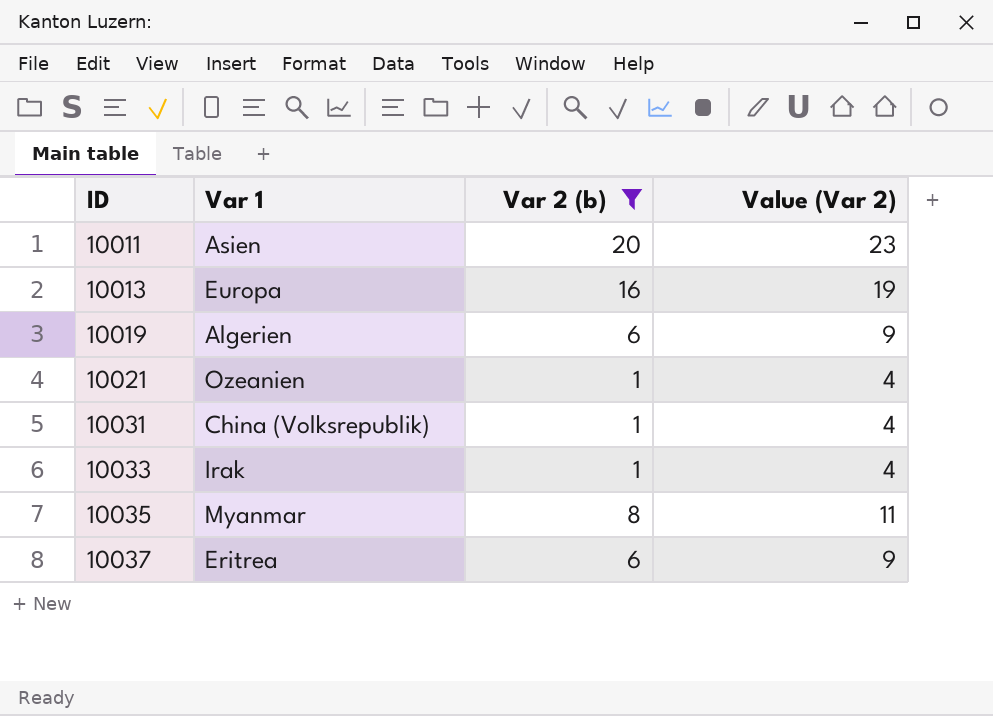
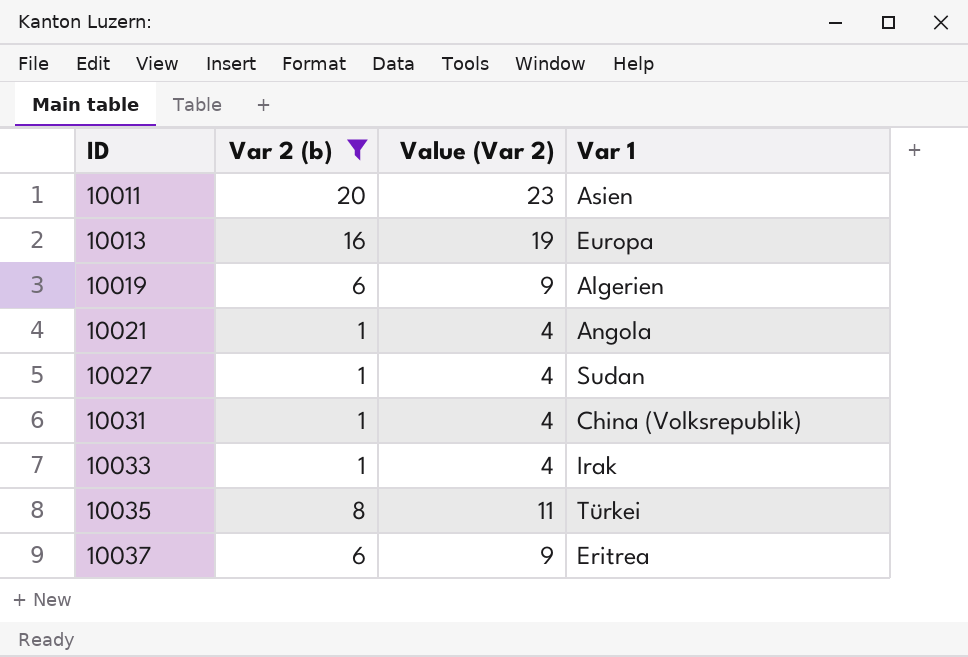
column Var 1 | position: 2 -> 4
10021 | Var 1: Ozeanien -> Angola
row 10027: none -> 1 | 4 | Sudan
10035 | Var 1: Myanmar -> Türkei

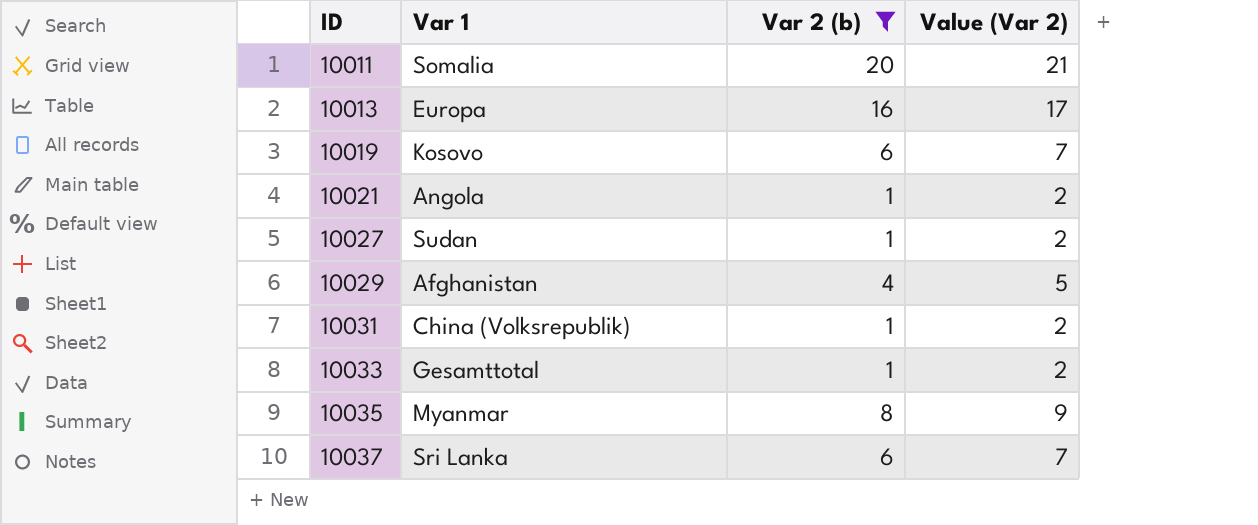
column Var 1 | position: 4 -> 2
column Value (Var 2) | formula: [Var 2 (b)] + 3 -> [Var 2 (b)] + 1
10011 | Var 1: Asien -> Somalia
10019 | Var 1: Algerien -> Kosovo
row 10029: none -> Afghanistan | 4 | 5
10033 | Var 1: Irak -> Gesamttotal
10035 | Var 1: Türkei -> Myanmar
10037 | Var 1: Eritrea -> Sri Lanka

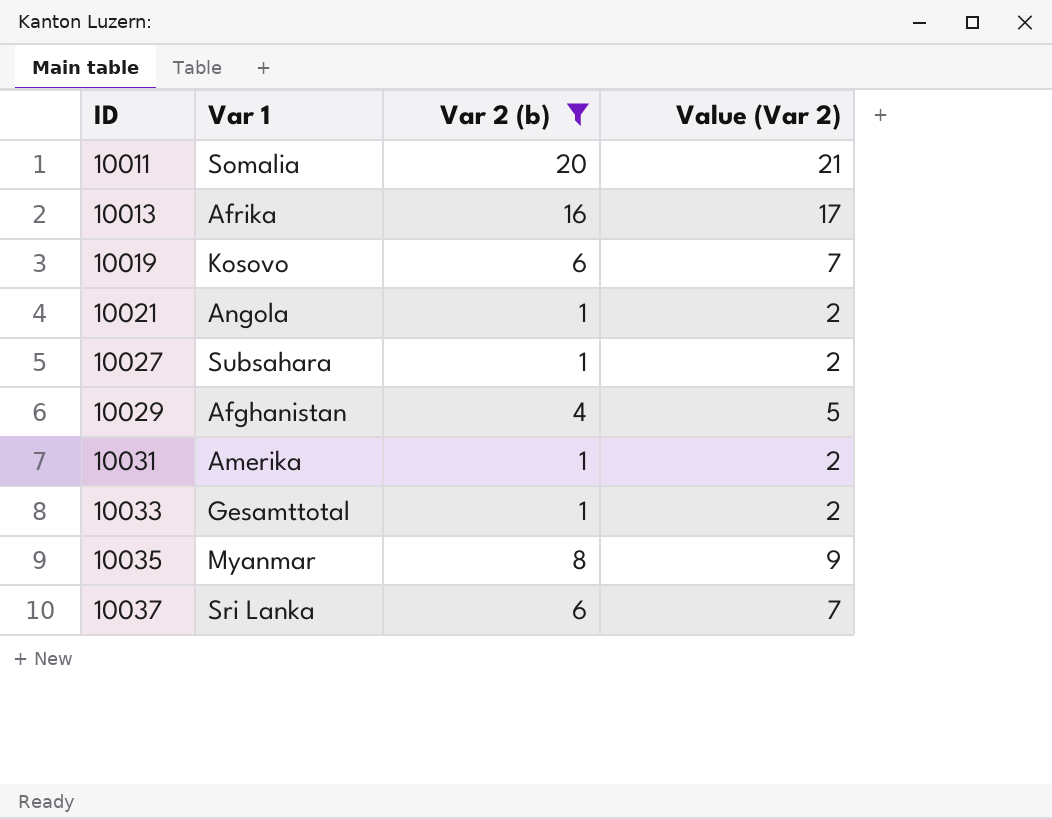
10013 | Var 1: Europa -> Afrika
10027 | Var 1: Sudan -> Subsahara
10031 | Var 1: China (Volksrepublik) -> Amerika

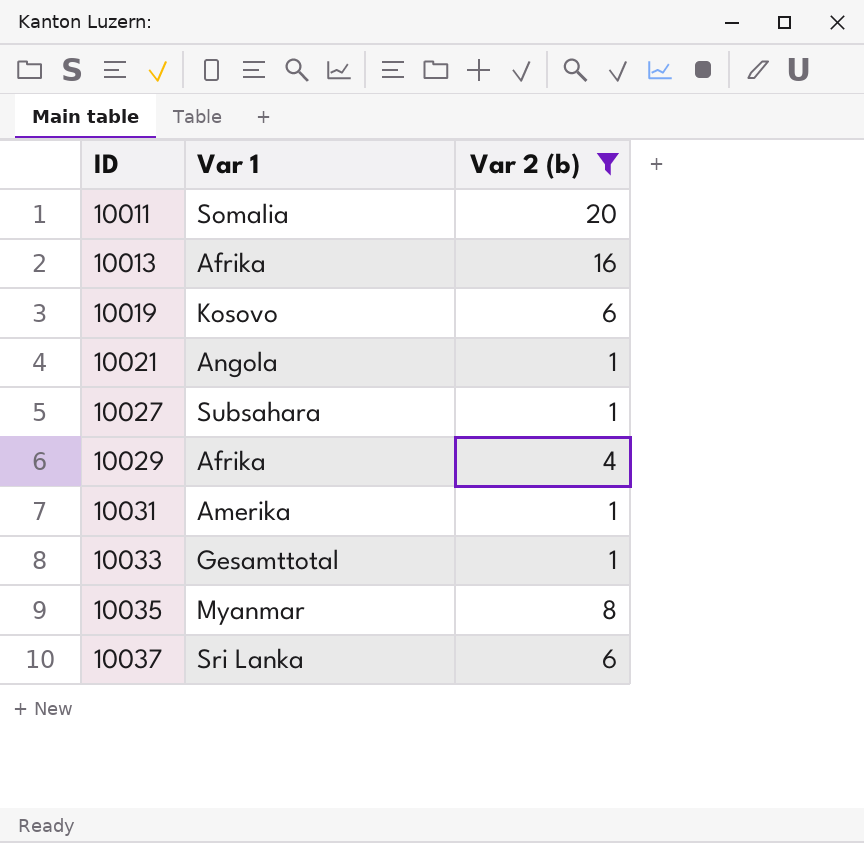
column Value (Var 2) | formula: [Var 2 (b)] + 1 -> none
10029 | Var 1: Afghanistan -> Afrika

